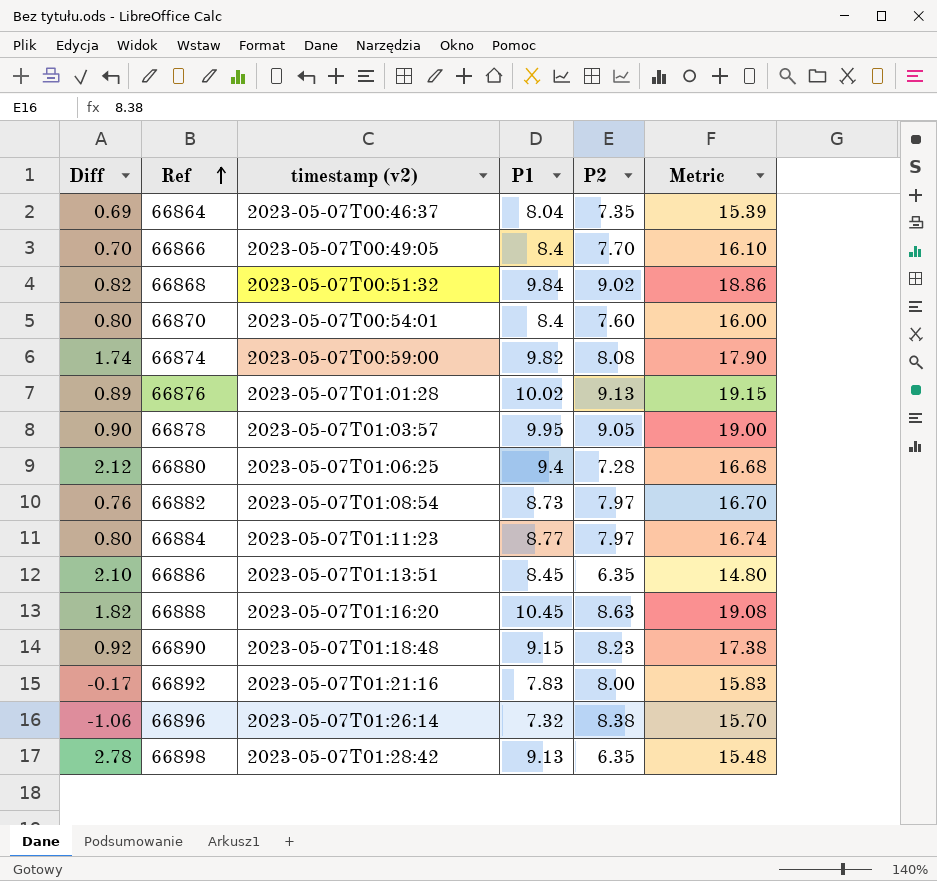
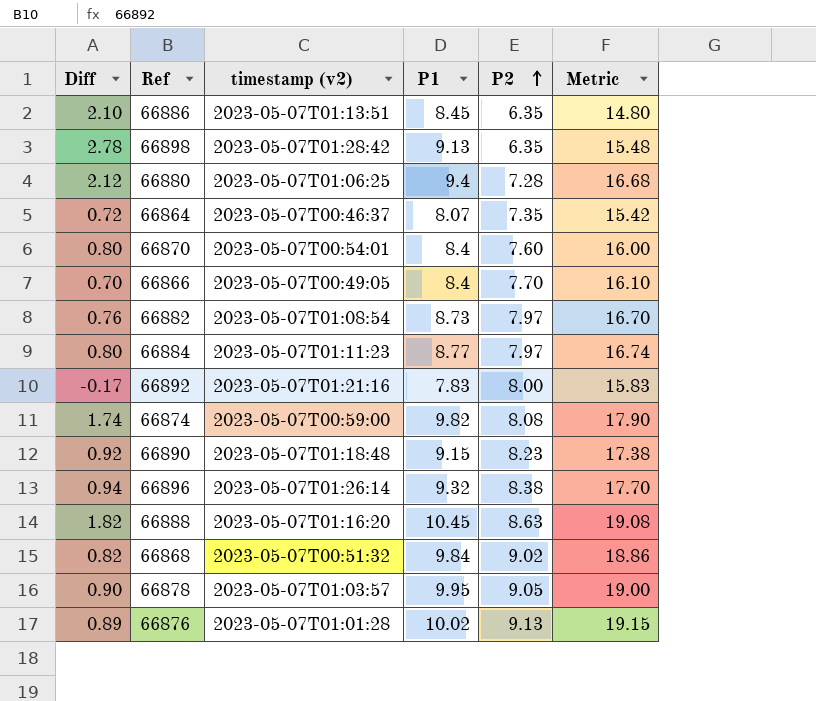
row order: Ref ascending -> P2 ascending
66864 | Diff: 0.69 -> 0.72
66864 | P1: 8.04 -> 8.07
66864 | Metric: 15.39 -> 15.42
66896 | Diff: -1.06 -> 0.94
66896 | P1: 7.32 -> 9.32
66896 | Metric: 15.70 -> 17.70

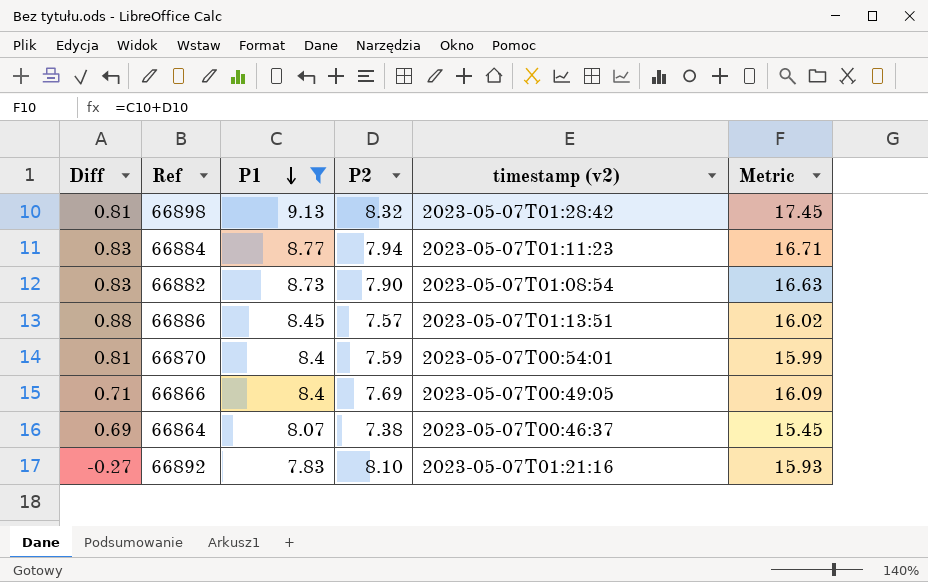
filter: none -> P1 <= 9.13
row order: P2 ascending -> P1 descending
column timestamp (v2) | position: 3 -> 5
66898 | Diff: 2.78 -> 0.81
66898 | P2: 6.35 -> 8.32
66898 | Metric: 15.48 -> 17.45
66884 | Diff: 0.80 -> 0.83
66884 | P2: 7.97 -> 7.94
66884 | Metric: 16.74 -> 16.71
66882 | Diff: 0.76 -> 0.83
66882 | P2: 7.97 -> 7.90
66882 | Metric: 16.70 -> 16.63
66886 | Diff: 2.10 -> 0.88
66886 | P2: 6.35 -> 7.57
66886 | Metric: 14.80 -> 16.02
66870 | Diff: 0.80 -> 0.81
66870 | P2: 7.60 -> 7.59
66870 | Metric: 16.00 -> 15.99
66866 | Diff: 0.70 -> 0.71
66866 | P2: 7.70 -> 7.69
66866 | Metric: 16.10 -> 16.09
66864 | Diff: 0.72 -> 0.69
66864 | P2: 7.35 -> 7.38
66864 | Metric: 15.42 -> 15.45
66892 | Diff: -0.17 -> -0.27
66892 | P2: 8.00 -> 8.10
66892 | Metric: 15.83 -> 15.93

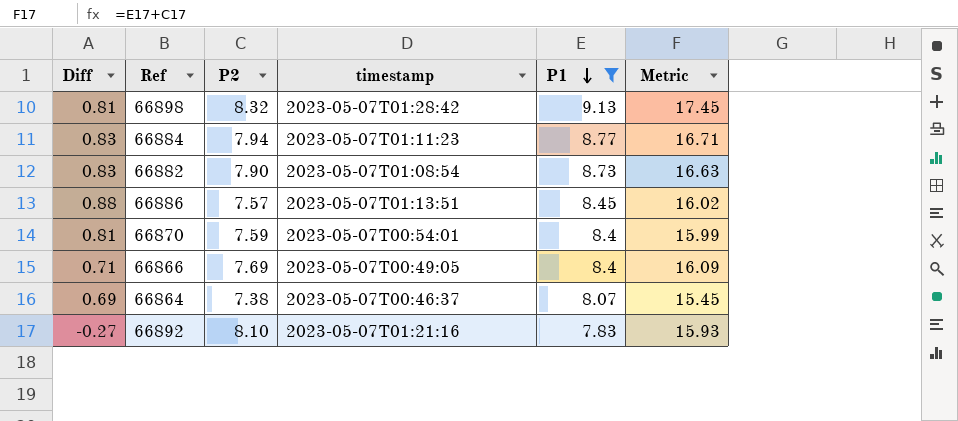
column name: timestamp (v2) -> timestamp
column P1 | position: 3 -> 5

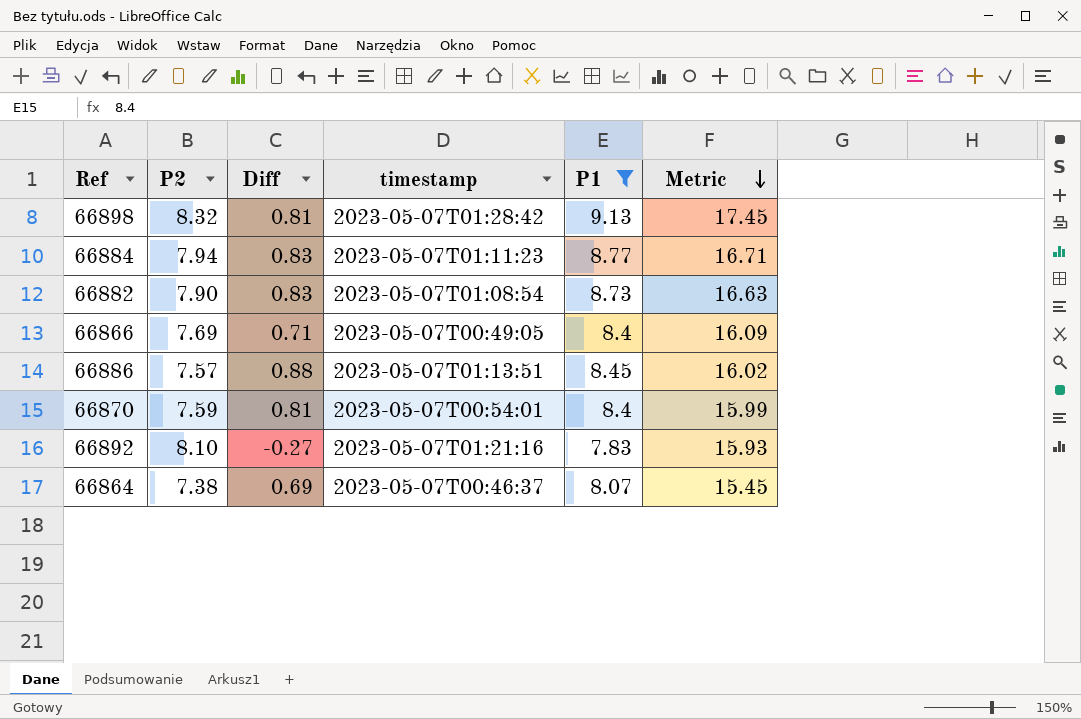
row order: P1 descending -> Metric descending
column Diff | position: 1 -> 3

